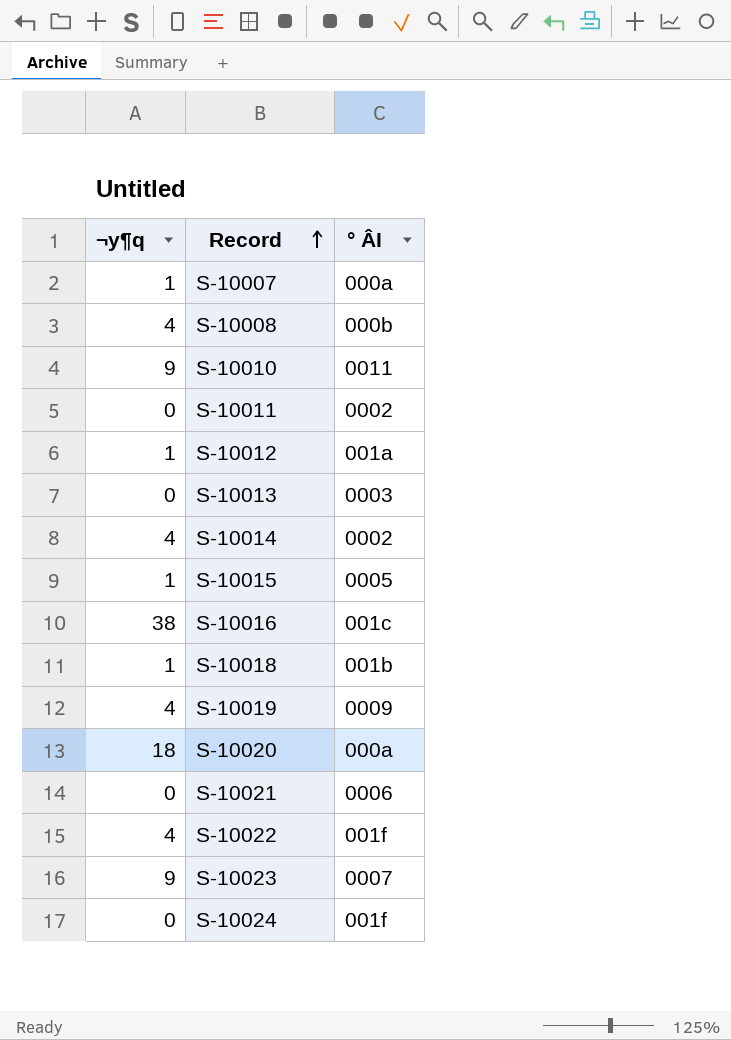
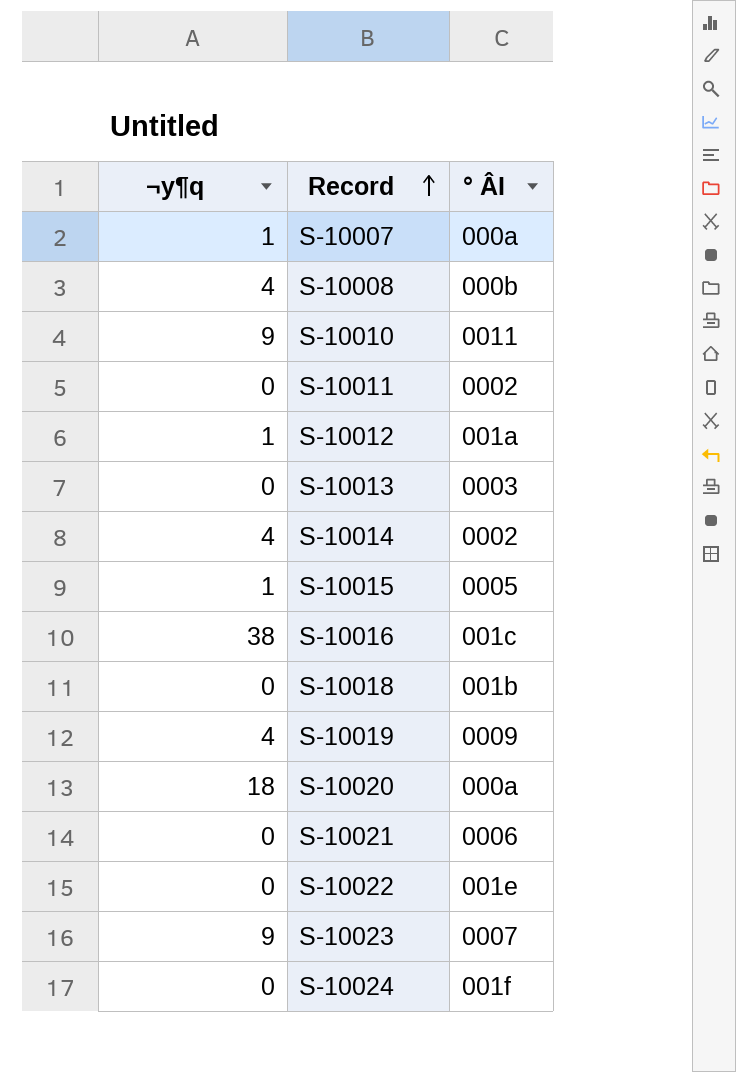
S-10018 | ¬y¶q: 1 -> 0
S-10022 | ¬y¶q: 4 -> 0
S-10022 | ° ÂI: 001f -> 001e

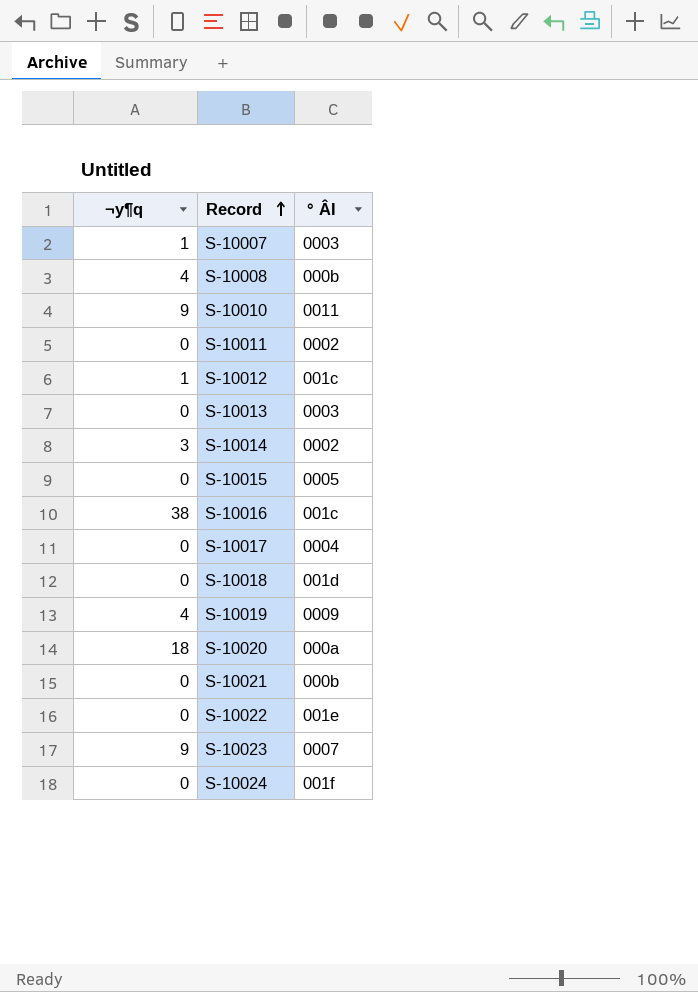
S-10007 | ° ÂI: 000a -> 0003
S-10012 | ° ÂI: 001a -> 001c
S-10014 | ¬y¶q: 4 -> 3
S-10015 | ¬y¶q: 1 -> 0
row S-10017: none -> 0 | 0004
S-10018 | ° ÂI: 001b -> 001d
S-10021 | ° ÂI: 0006 -> 000b

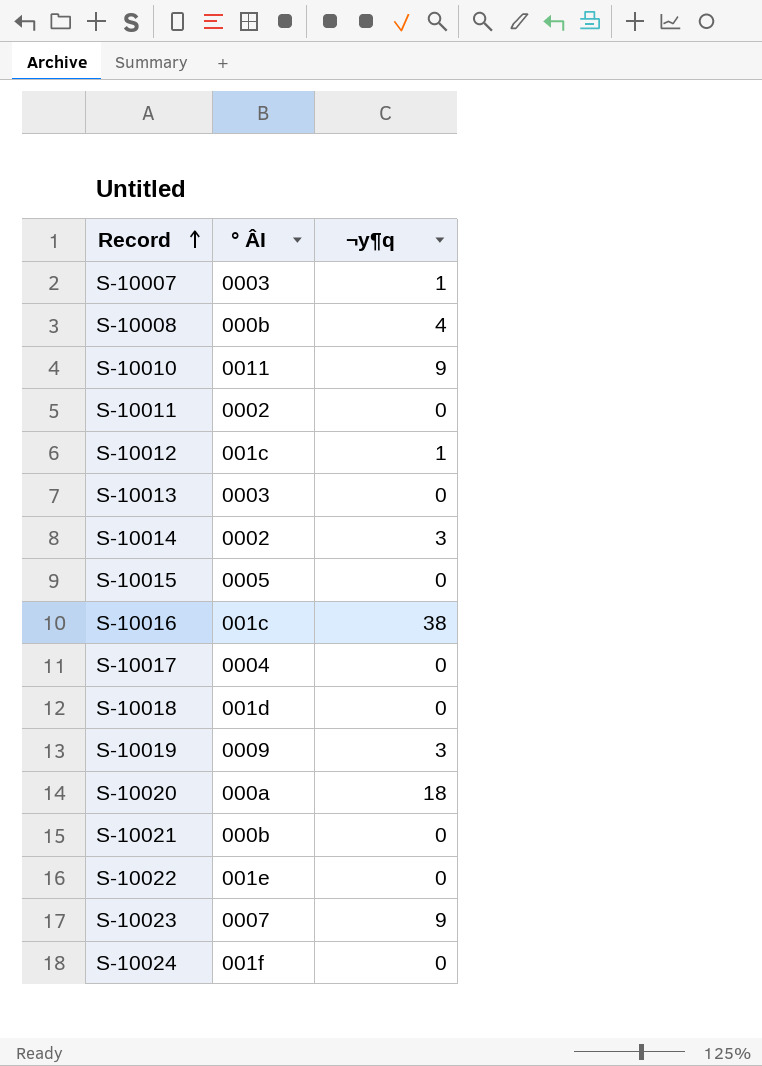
column ¬y¶q | position: 1 -> 3
S-10019 | ¬y¶q: 4 -> 3

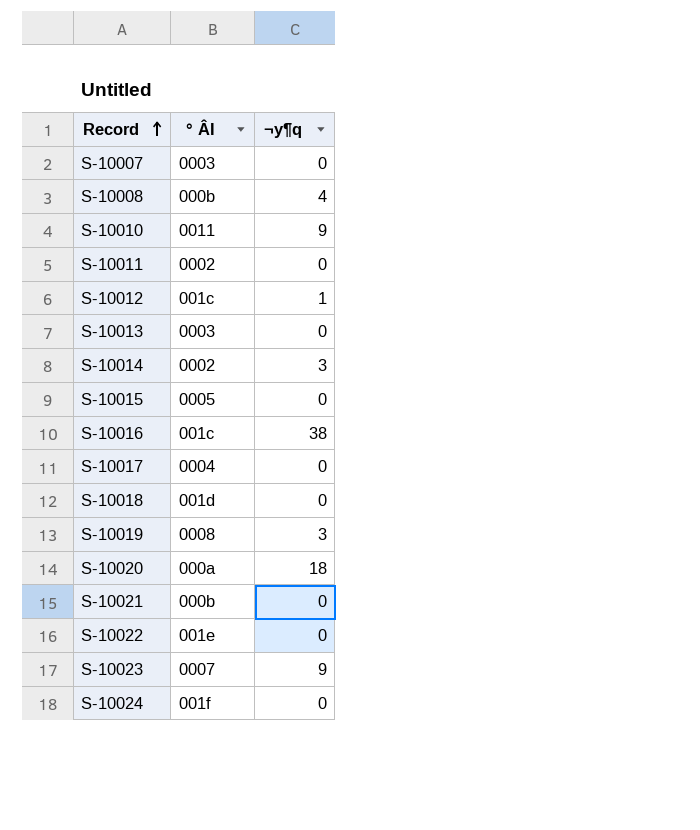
S-10007 | ¬y¶q: 1 -> 0
S-10019 | ° ÂI: 0009 -> 0008

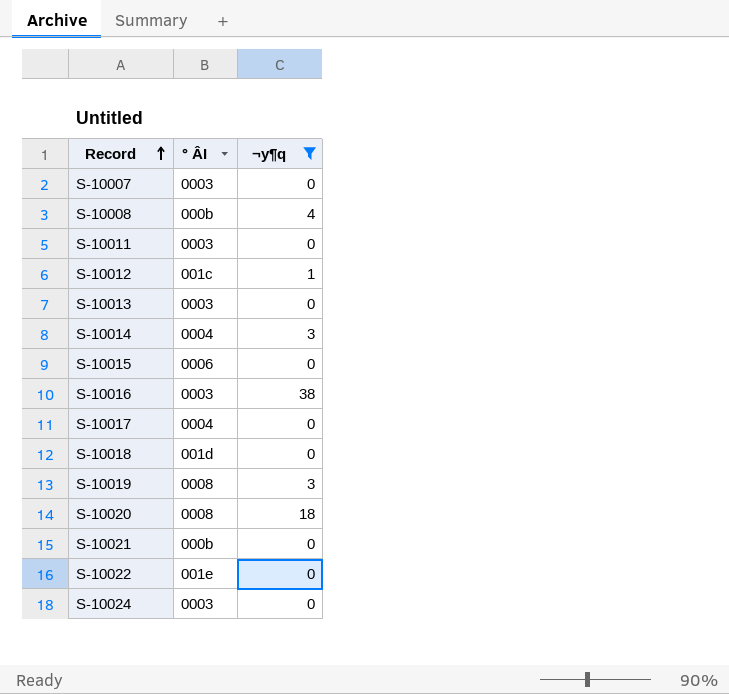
filter: none -> ¬y¶q != 9
S-10011 | ° ÂI: 0002 -> 0003
S-10014 | ° ÂI: 0002 -> 0004
S-10015 | ° ÂI: 0005 -> 0006
S-10016 | ° ÂI: 001c -> 0003
S-10020 | ° ÂI: 000a -> 0008
S-10024 | ° ÂI: 001f -> 0003

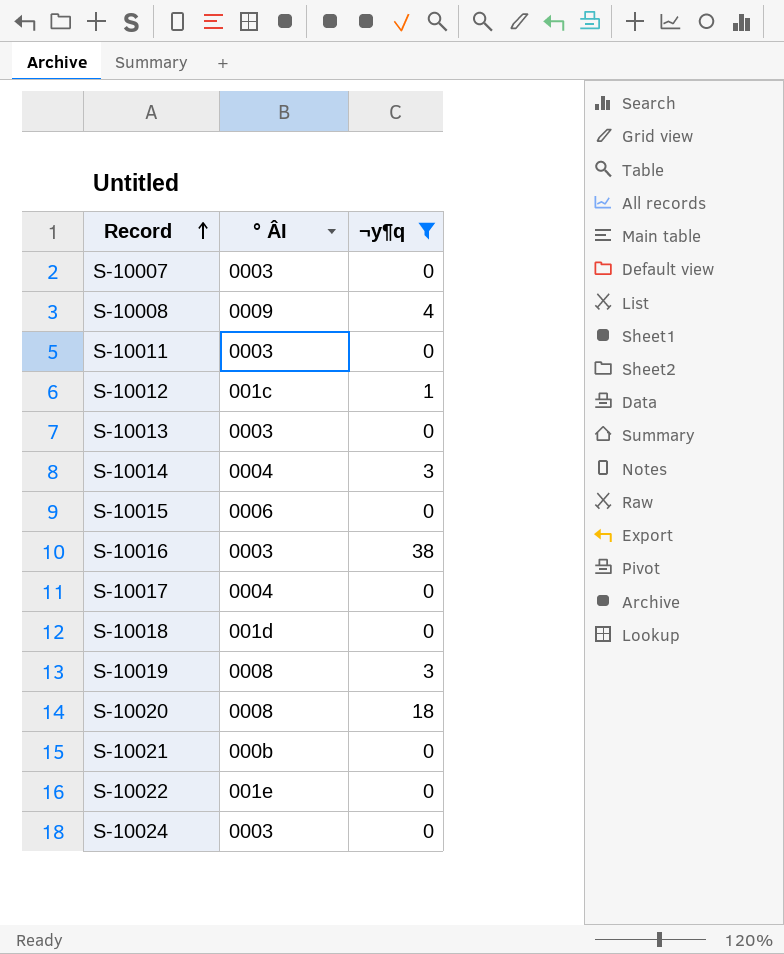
S-10008 | ° ÂI: 000b -> 0009

